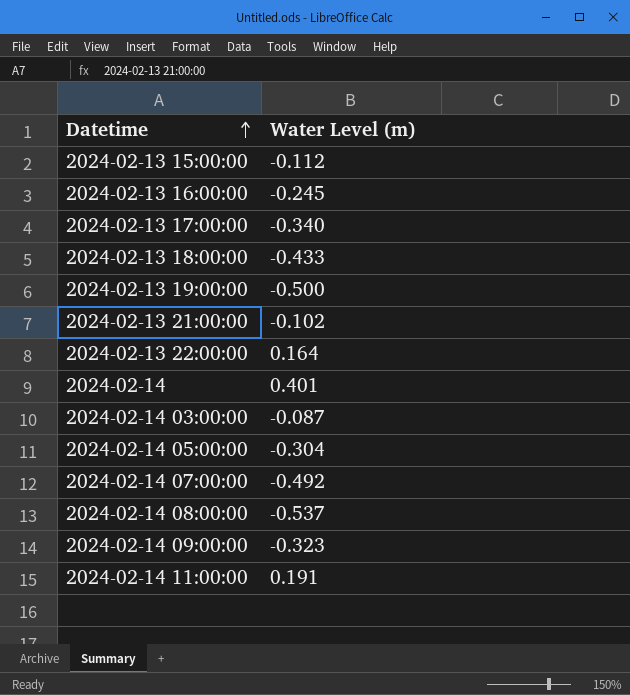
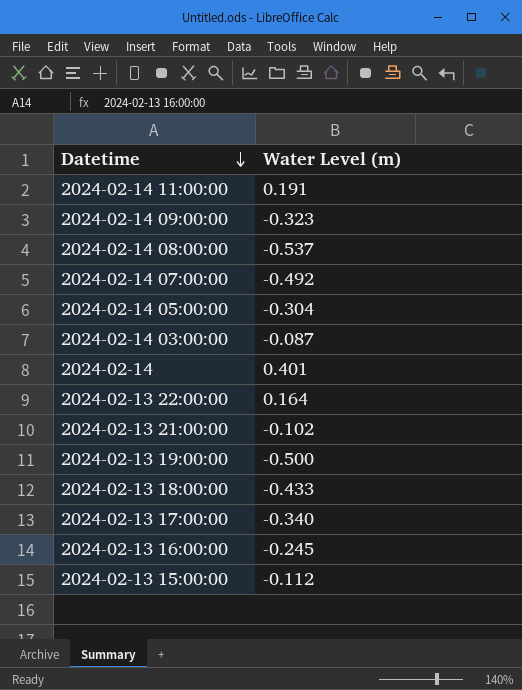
row order: Datetime ascending -> Datetime descending

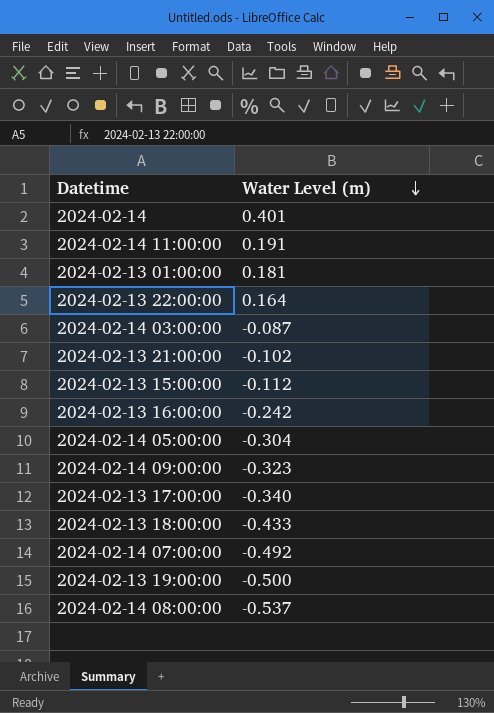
row order: Datetime descending -> Water Level (m) descending
row 2024-02-13 01:00:00: none -> 0.181
2024-02-13 16:00:00 | Water Level (m): -0.245 -> -0.242

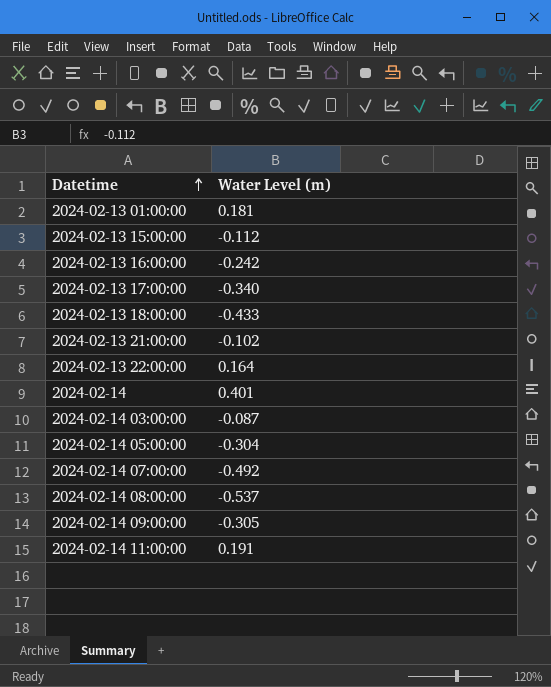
row order: Water Level (m) descending -> Datetime ascending
row 2024-02-13 19:00:00: -0.500 -> none
2024-02-14 09:00:00 | Water Level (m): -0.323 -> -0.305

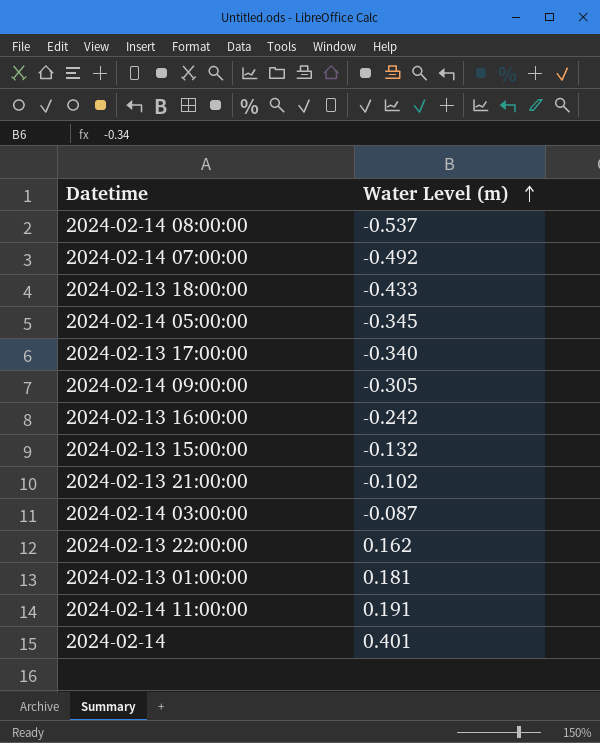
row order: Datetime ascending -> Water Level (m) ascending
2024-02-14 05:00:00 | Water Level (m): -0.304 -> -0.345
2024-02-13 15:00:00 | Water Level (m): -0.112 -> -0.132
2024-02-13 22:00:00 | Water Level (m): 0.164 -> 0.162

